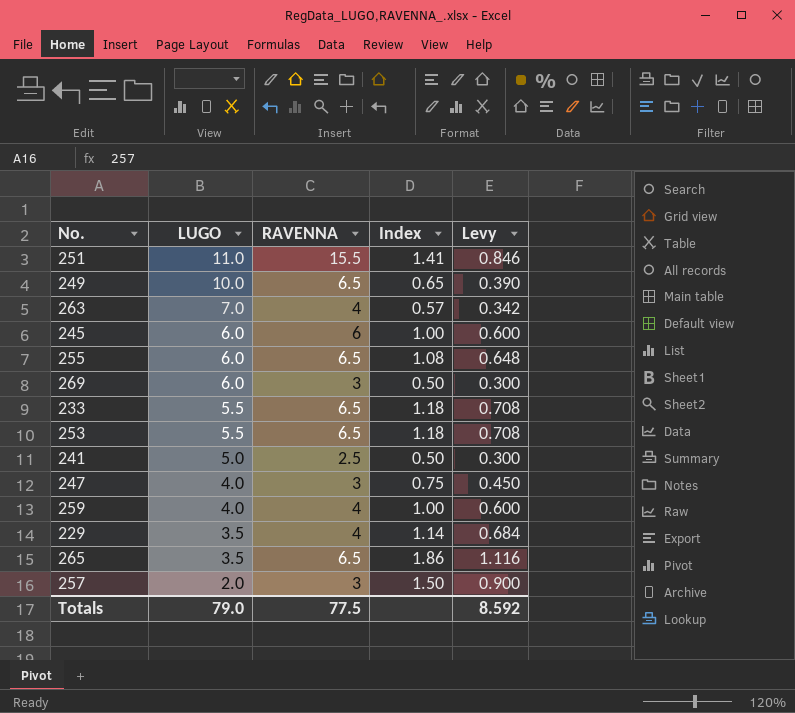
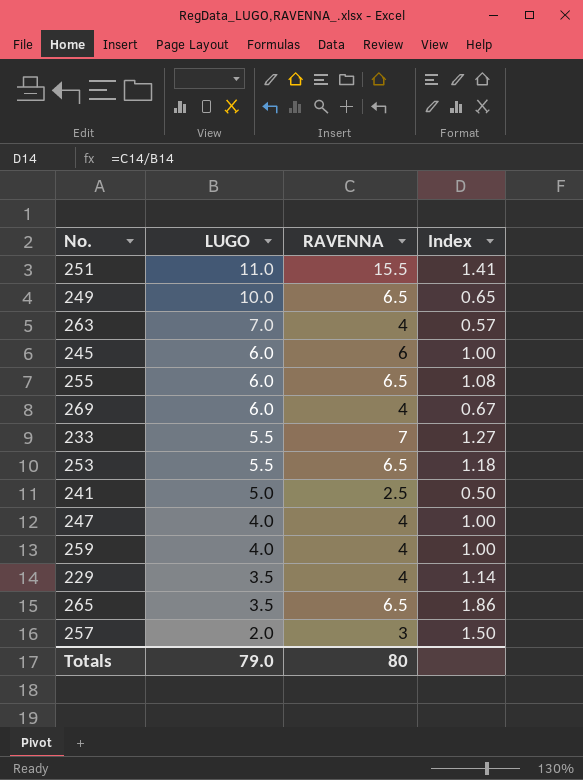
column Levy | formula: [Index] * 0.6 -> none
269 | RAVENNA: 3 -> 4
269 | Index: 0.50 -> 0.67
233 | RAVENNA: 6.5 -> 7
233 | Index: 1.18 -> 1.27
247 | RAVENNA: 3 -> 4
247 | Index: 0.75 -> 1.00
Totals | RAVENNA: 77.5 -> 80

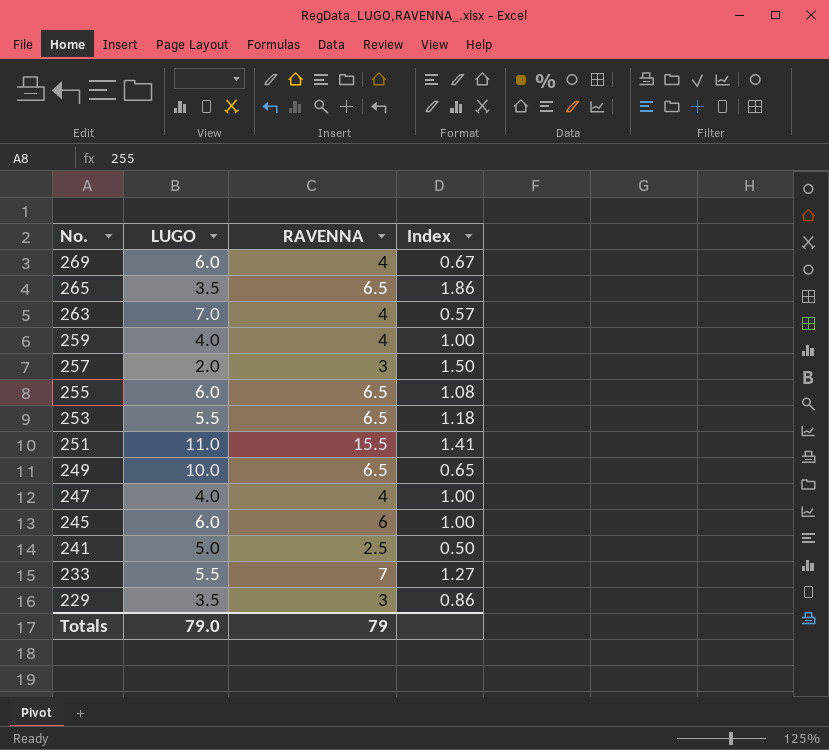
row order: LUGO descending -> No. descending
229 | RAVENNA: 4 -> 3
229 | Index: 1.14 -> 0.86
Totals | RAVENNA: 80 -> 79

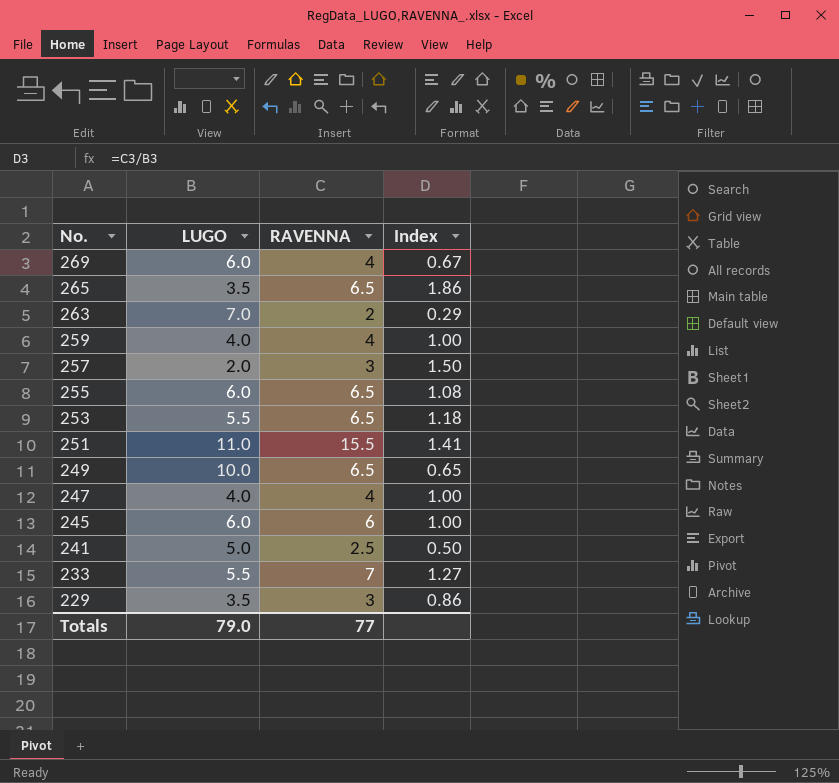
263 | RAVENNA: 4 -> 2
263 | Index: 0.57 -> 0.29
Totals | RAVENNA: 79 -> 77

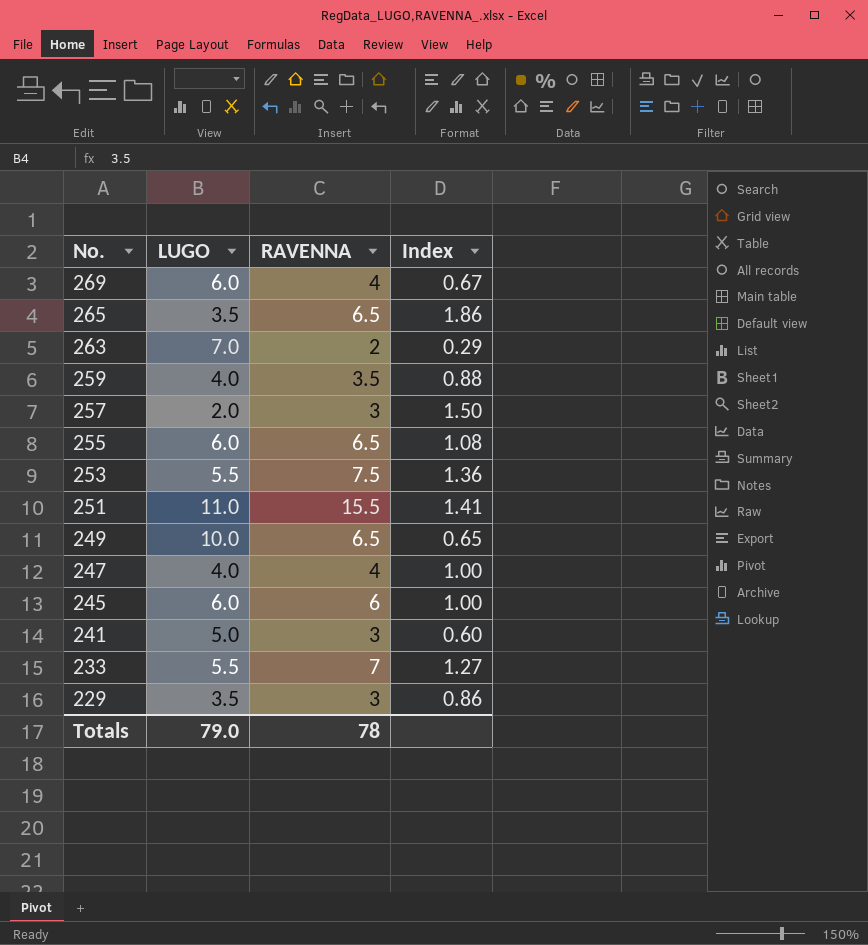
259 | RAVENNA: 4 -> 3.5
259 | Index: 1.00 -> 0.88
253 | RAVENNA: 6.5 -> 7.5
253 | Index: 1.18 -> 1.36
241 | RAVENNA: 2.5 -> 3
241 | Index: 0.50 -> 0.60
Totals | RAVENNA: 77 -> 78

